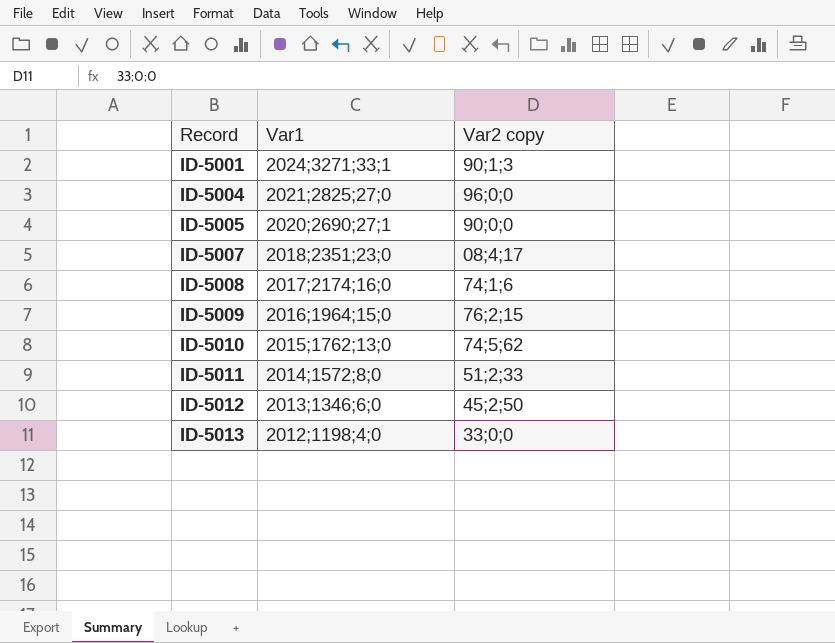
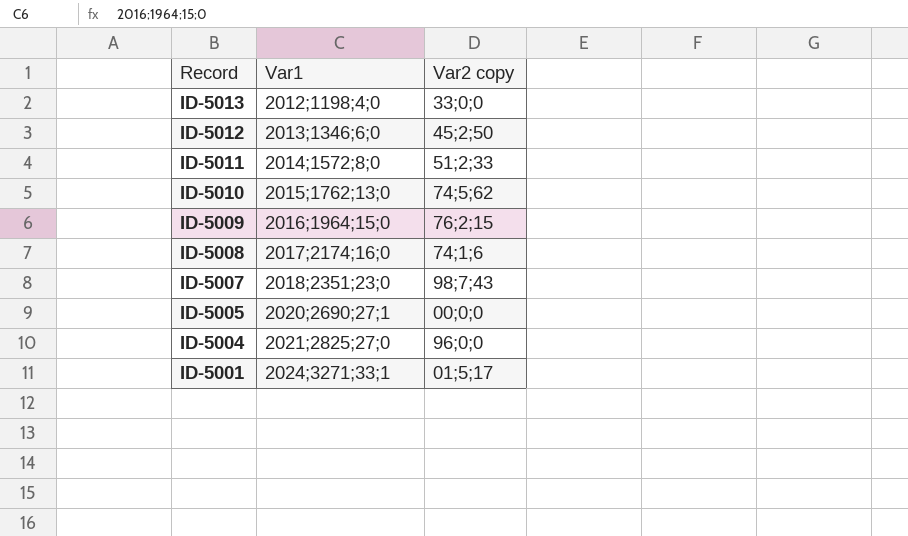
row order: Record ascending -> Record descending
ID-5007 | Var2 copy: 08;4;17 -> 98;7;43
ID-5005 | Var2 copy: 90;0;0 -> 00;0;0
ID-5001 | Var2 copy: 90;1;3 -> 01;5;17

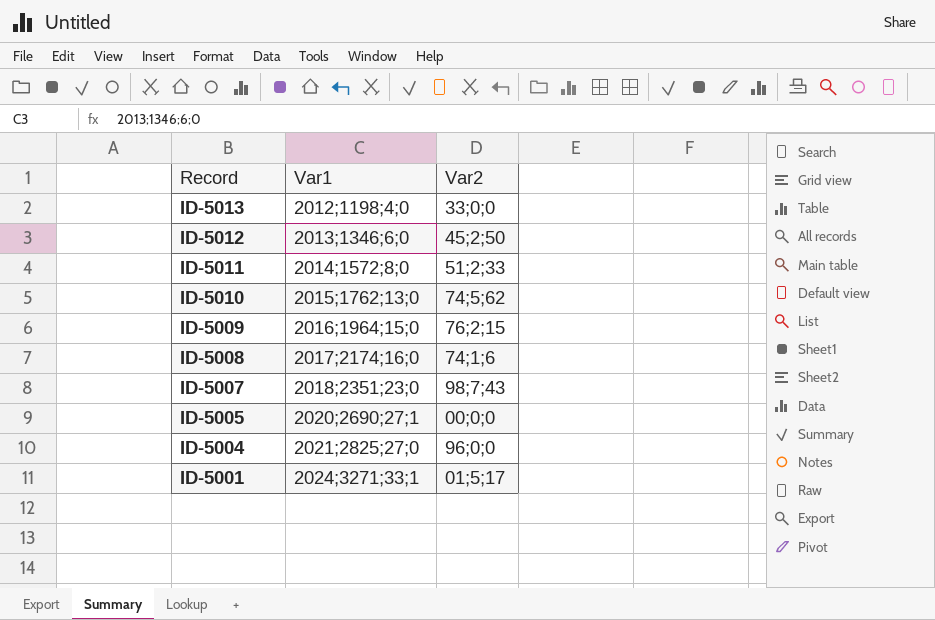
column name: Var2 copy -> Var2

